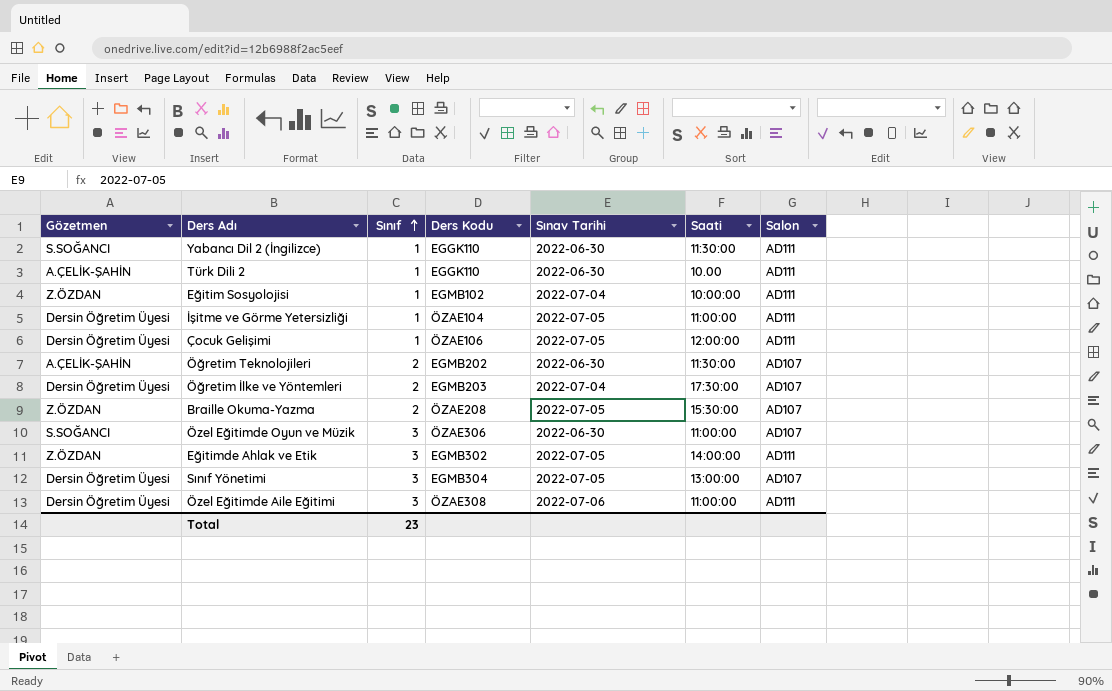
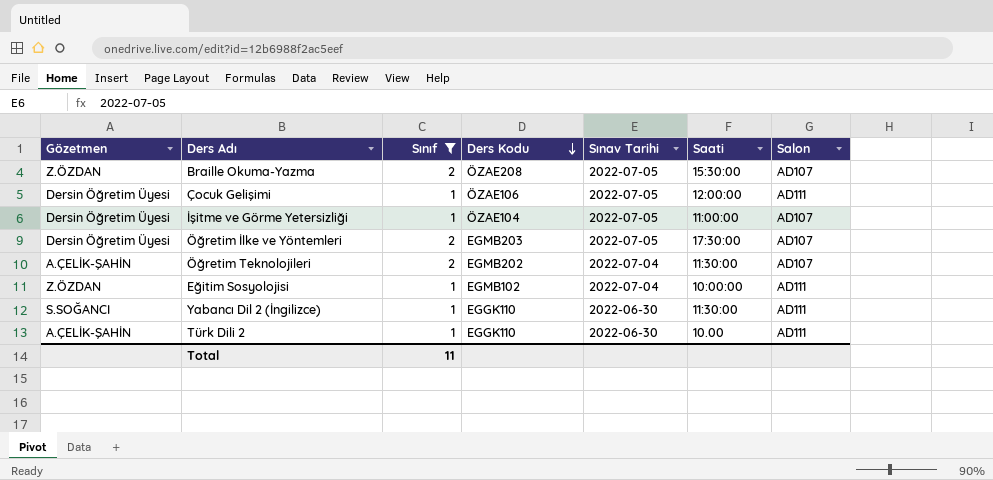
filter: none -> Sınıf != 3
row order: Sınıf ascending -> Ders Kodu descending
İşitme ve Görme Yetersizliği | Salon: AD111 -> AD107
Öğretim İlke ve Yöntemleri | Sınav Tarihi: 2022-07-04 -> 2022-07-05
Öğretim Teknolojileri | Sınav Tarihi: 2022-06-30 -> 2022-07-04
Total | Sınıf: 23 -> 11

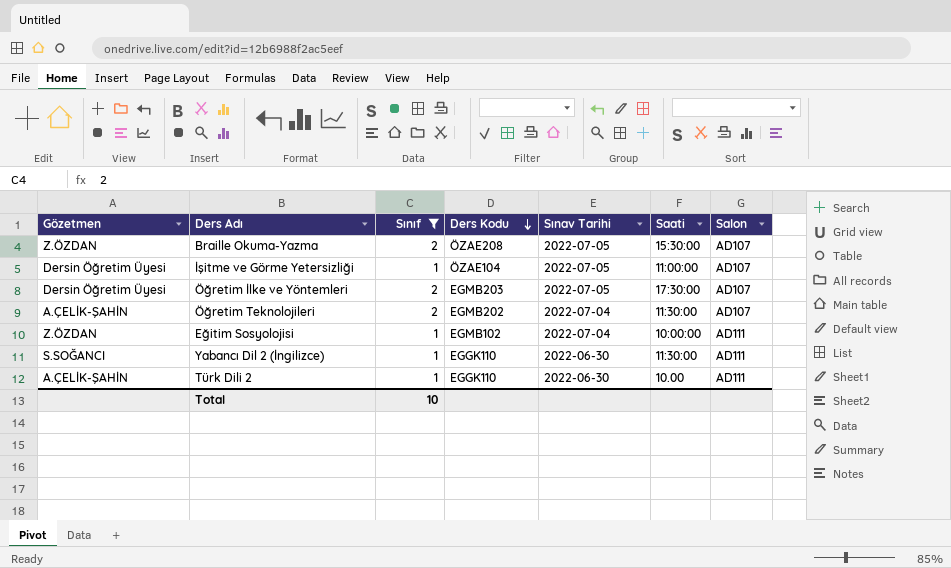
row Çocuk Gelişimi: Dersin Öğretim Üyesi | 1 | ÖZAE106 | 2022-07-05 | 12:00:00 | AD111 -> none
Total | Sınıf: 11 -> 10

